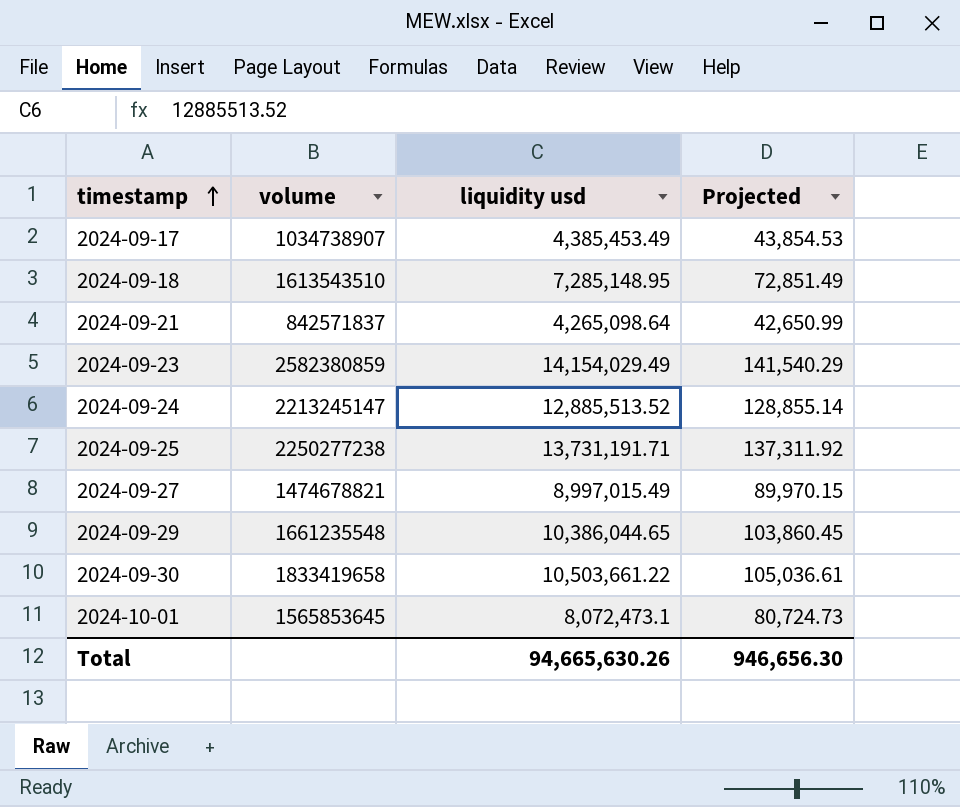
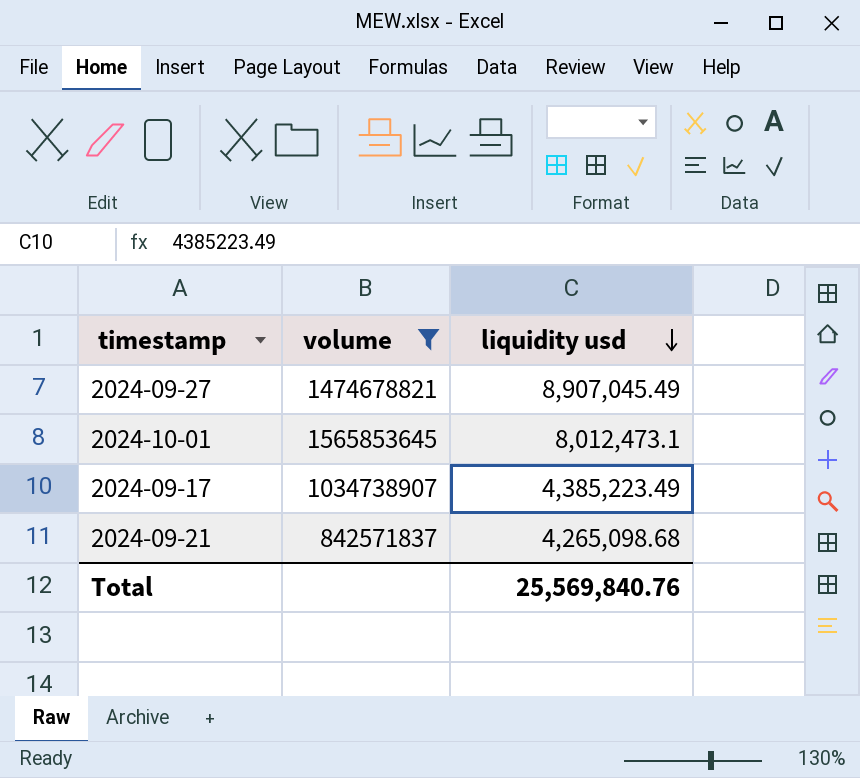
filter: none -> volume <= 1565853645
row order: timestamp ascending -> liquidity usd descending
column Projected | formula: [liquidity usd] * 0.01 -> none
2024-09-27 | liquidity usd: 8,997,015.49 -> 8,907,045.49
2024-10-01 | liquidity usd: 8,072,473.1 -> 8,012,473.1
2024-09-17 | liquidity usd: 4,385,453.49 -> 4,385,223.49
2024-09-21 | liquidity usd: 4,265,098.64 -> 4,265,098.68
Total | liquidity usd: 94,665,630.26 -> 25,569,840.76

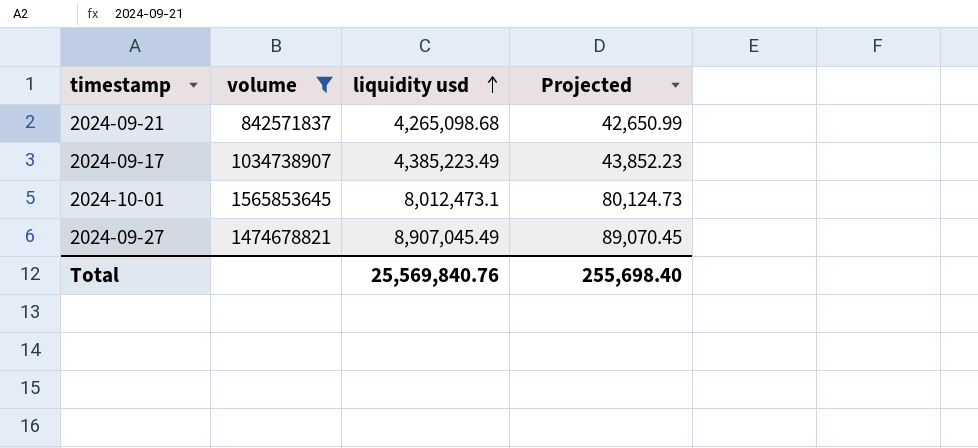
row order: liquidity usd descending -> liquidity usd ascending
column Projected | formula: none -> [liquidity usd] * 0.01

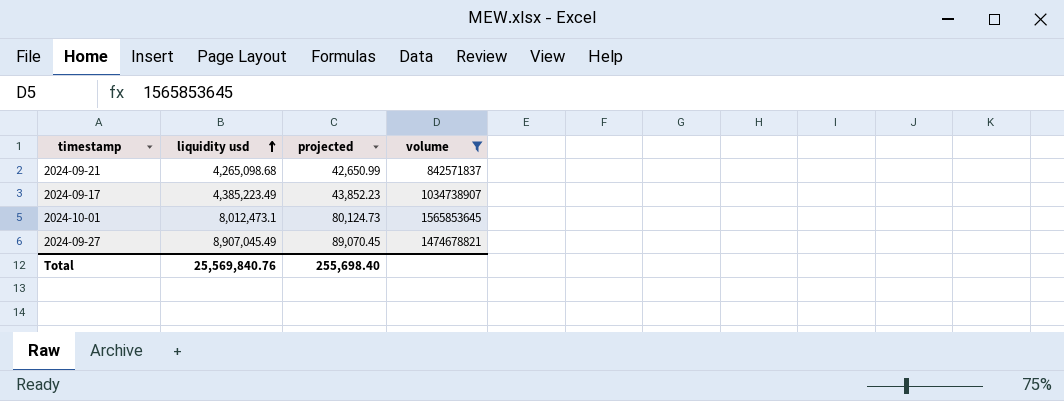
column name: Projected -> projected
column volume | position: 2 -> 4

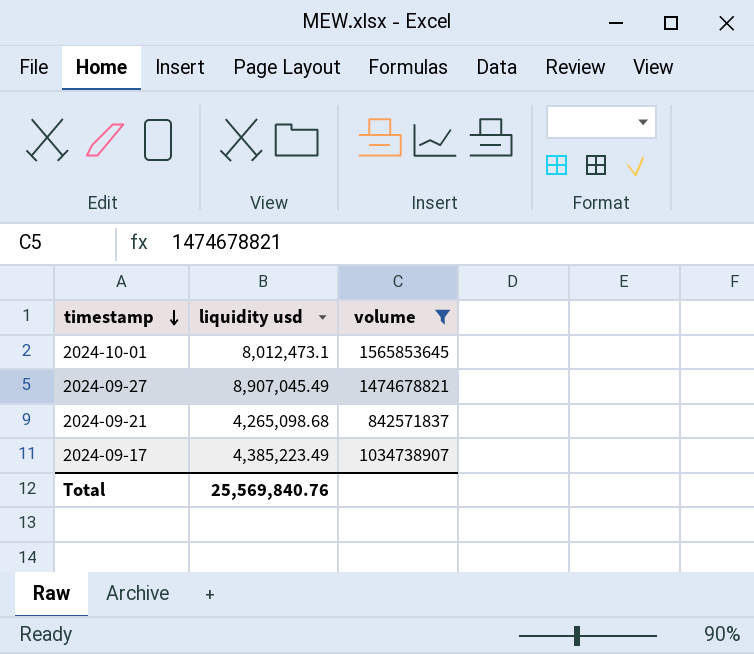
row order: liquidity usd ascending -> timestamp descending
column projected | formula: [liquidity usd] * 0.01 -> none

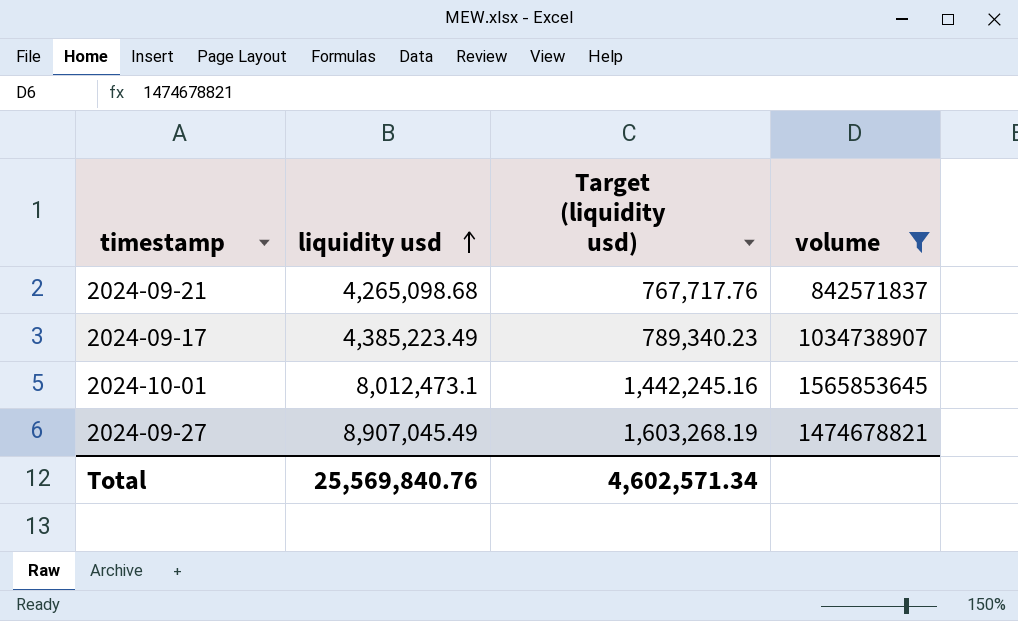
row order: timestamp descending -> liquidity usd ascending
column Target (liquidity usd) | formula: none -> [liquidity usd] * 0.18

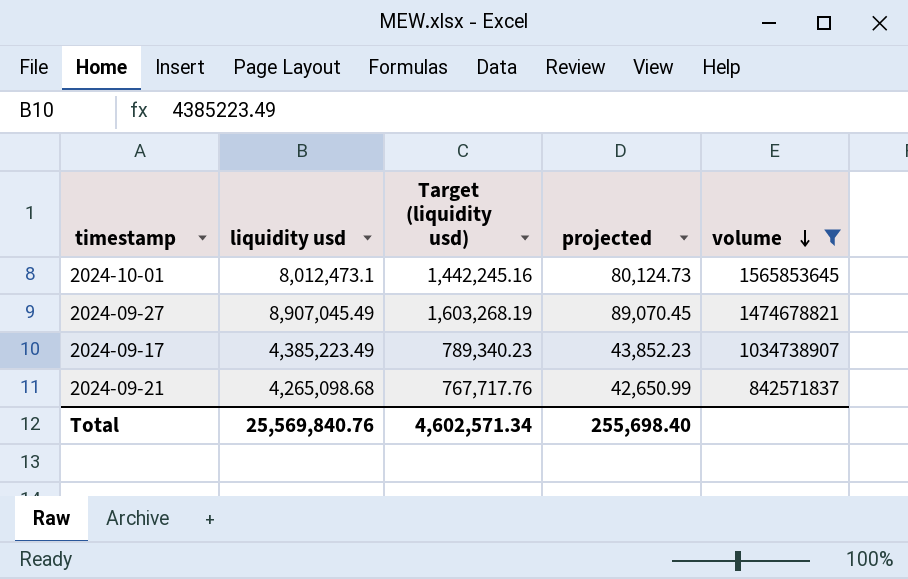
row order: liquidity usd ascending -> volume descending
column projected | formula: none -> [liquidity usd] * 0.01

